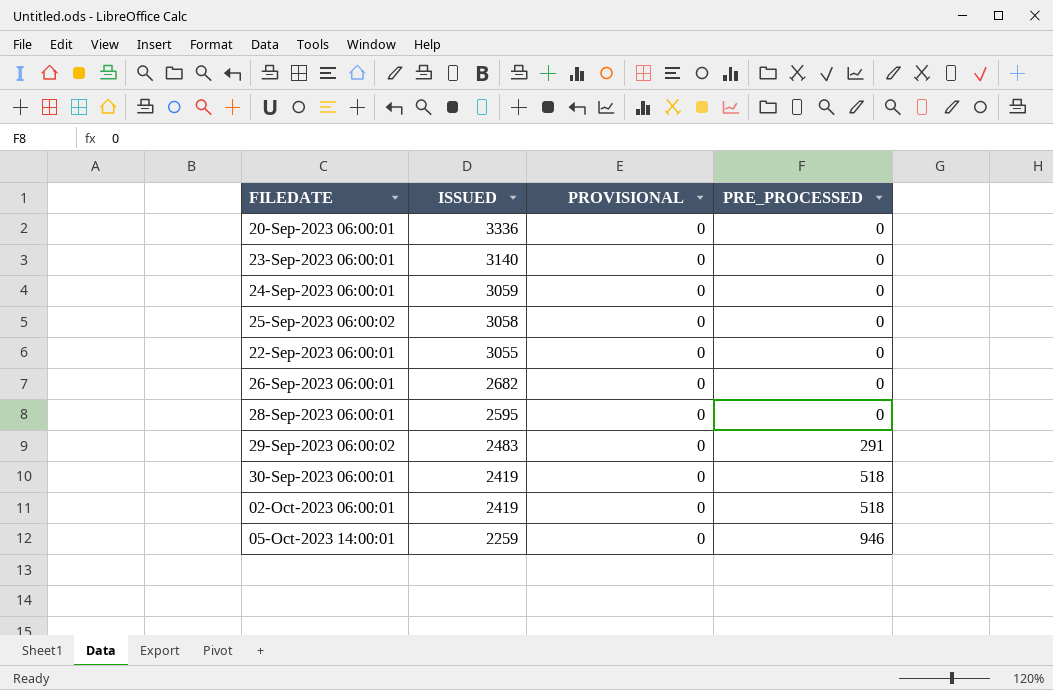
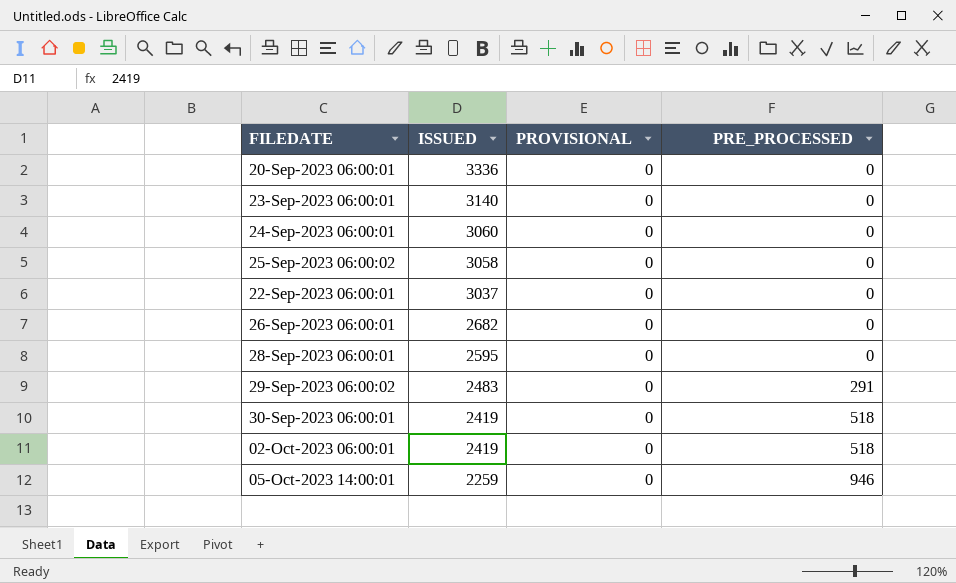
24-Sep-2023 06:00:01 | ISSUED: 3059 -> 3060
22-Sep-2023 06:00:01 | ISSUED: 3055 -> 3037

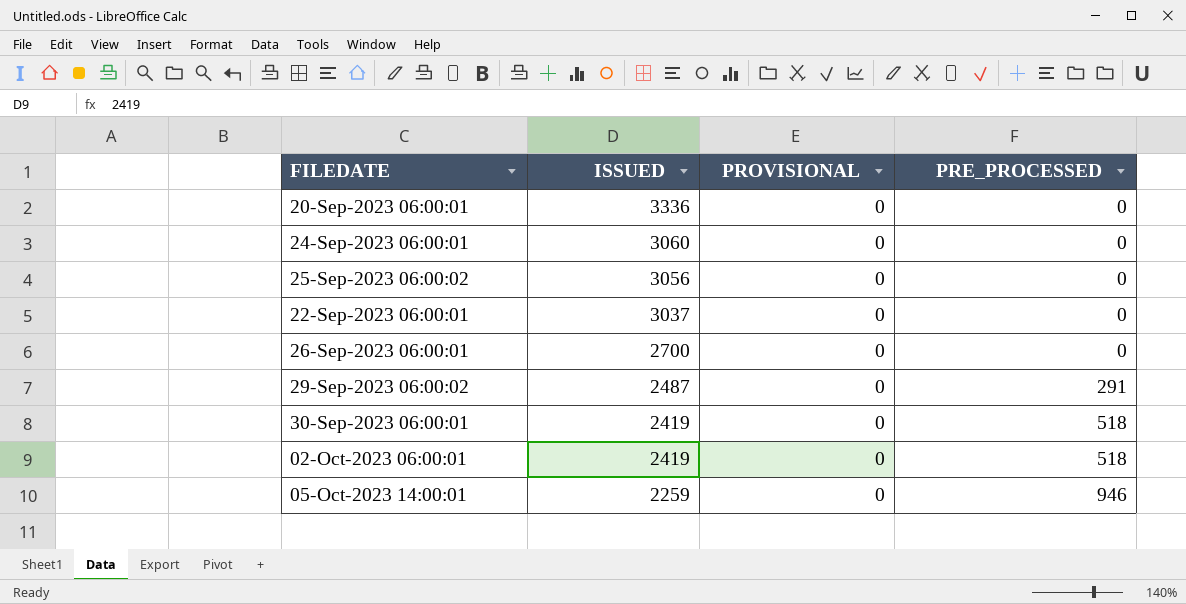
row 23-Sep-2023 06:00:01: 3140 | 0 | 0 -> none
row 28-Sep-2023 06:00:01: 2595 | 0 | 0 -> none
25-Sep-2023 06:00:02 | ISSUED: 3058 -> 3056
26-Sep-2023 06:00:01 | ISSUED: 2682 -> 2700
29-Sep-2023 06:00:02 | ISSUED: 2483 -> 2487

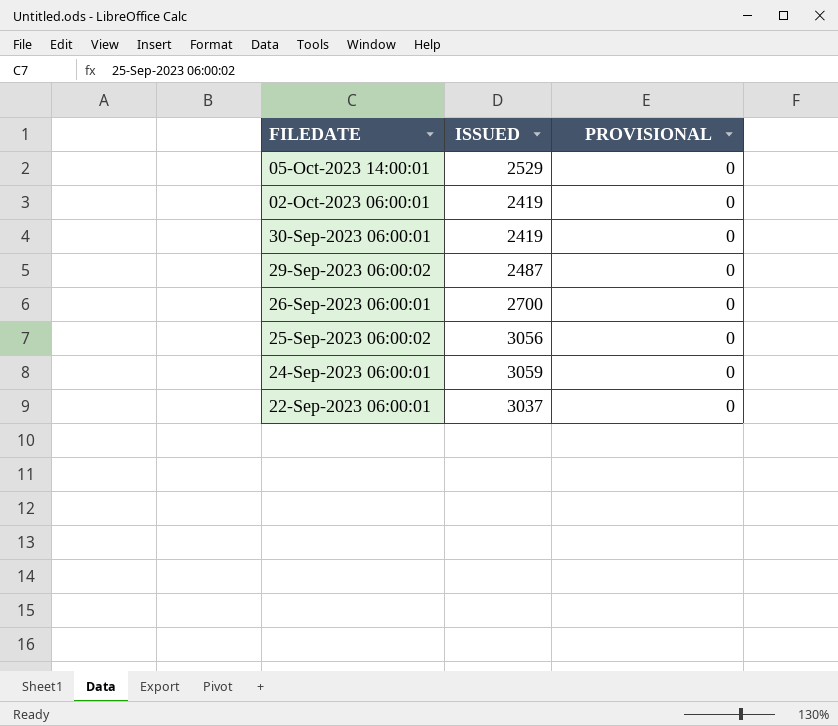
row order: ISSUED descending -> FILEDATE descending
column PRE_PROCESSED | position: 4 -> none
row 20-Sep-2023 06:00:01: 3336 | 0 | 0 -> none
05-Oct-2023 14:00:01 | ISSUED: 2259 -> 2529
24-Sep-2023 06:00:01 | ISSUED: 3060 -> 3059

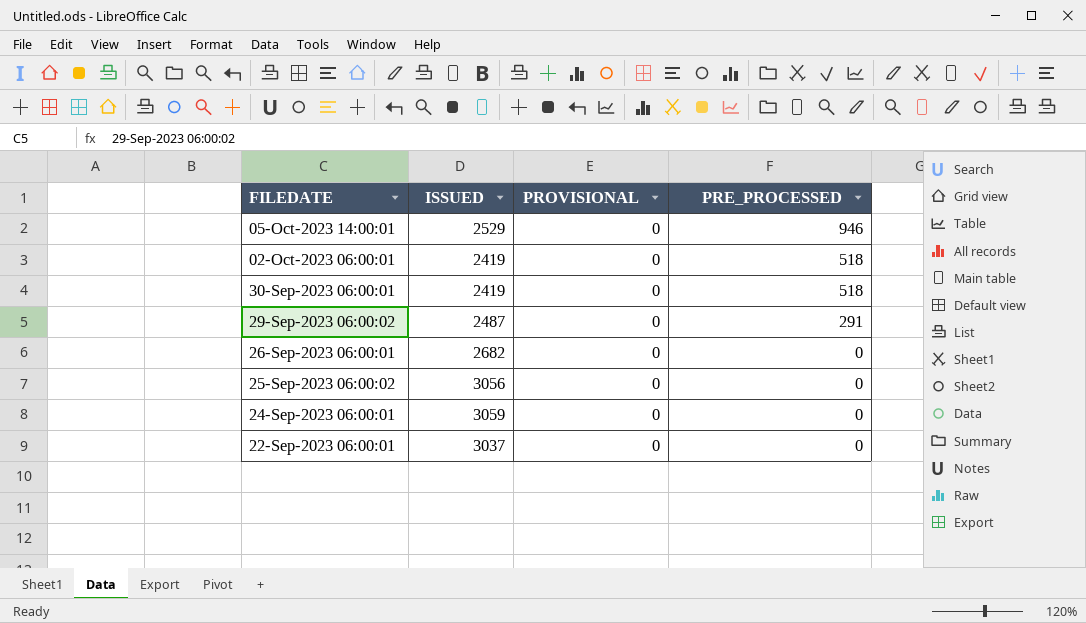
column PRE_PROCESSED | position: none -> 4
26-Sep-2023 06:00:01 | ISSUED: 2700 -> 2682

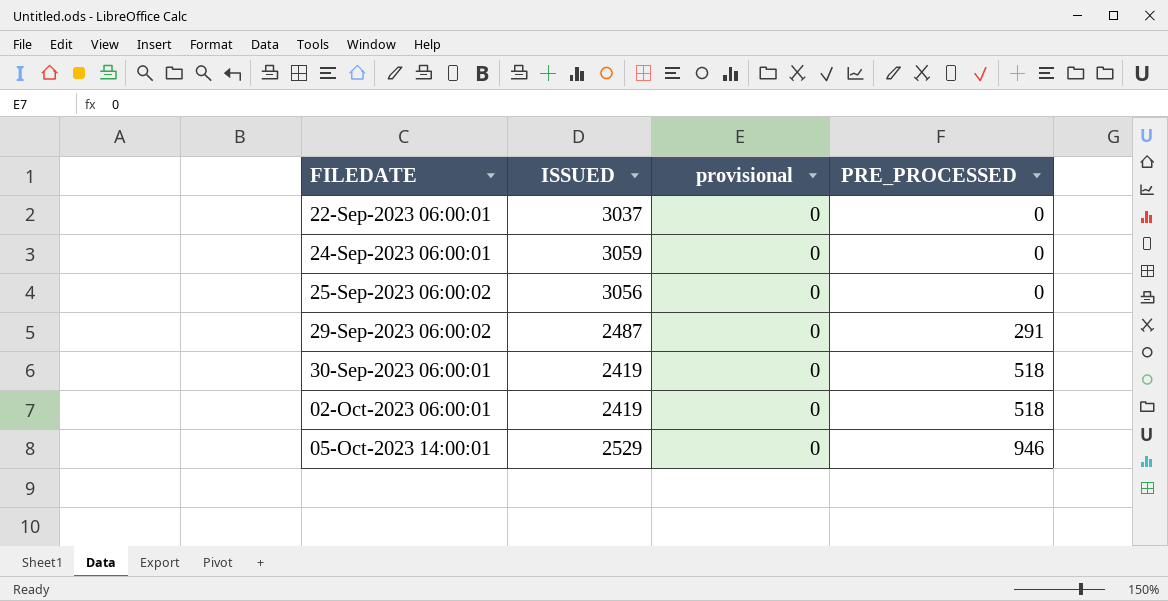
row order: FILEDATE descending -> FILEDATE ascending
column name: PROVISIONAL -> provisional
row 26-Sep-2023 06:00:01: 2682 | 0 | 0 -> none

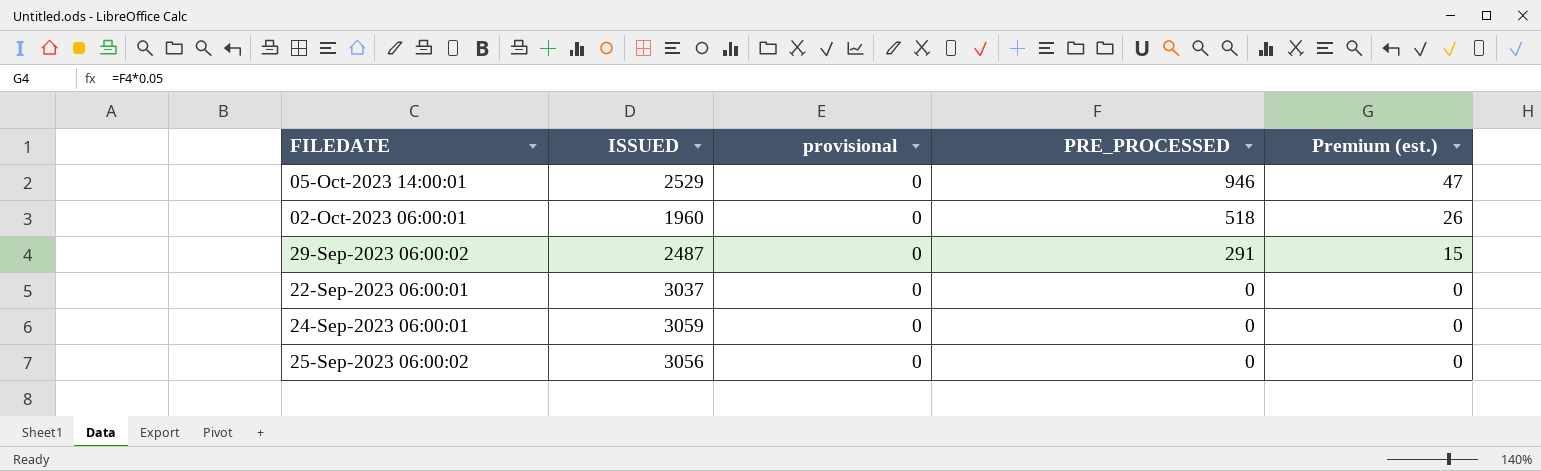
row order: FILEDATE ascending -> PRE_PROCESSED descending
column Premium (est.) | formula: none -> [PRE_PROCESSED] * 0.05
row 30-Sep-2023 06:00:01: 2419 | 0 | 518 -> none
02-Oct-2023 06:00:01 | ISSUED: 2419 -> 1960

